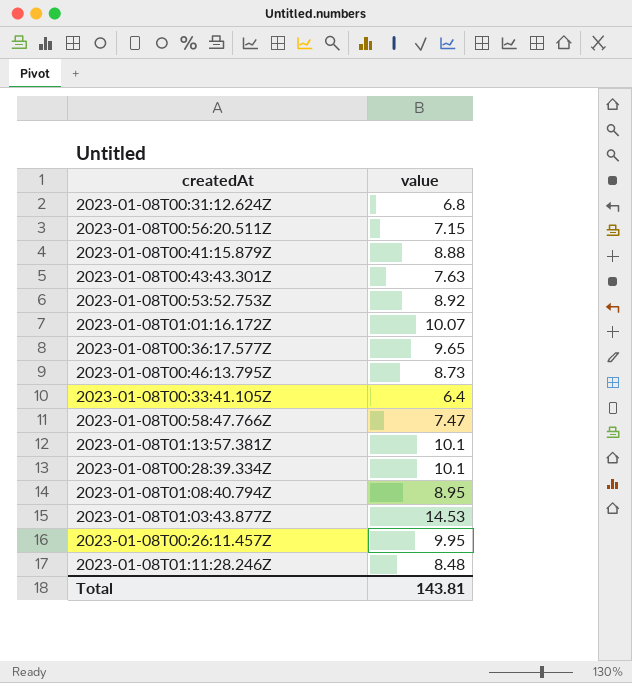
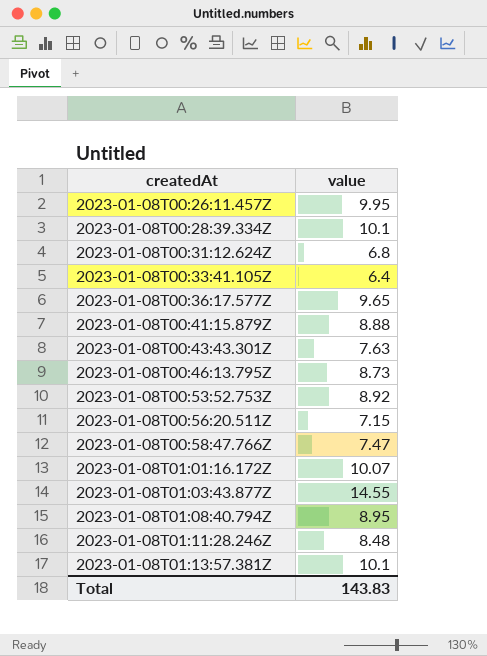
row order: none -> createdAt ascending
2023-01-08T01:03:43.877Z | value: 14.53 -> 14.55
Total | value: 143.81 -> 143.83

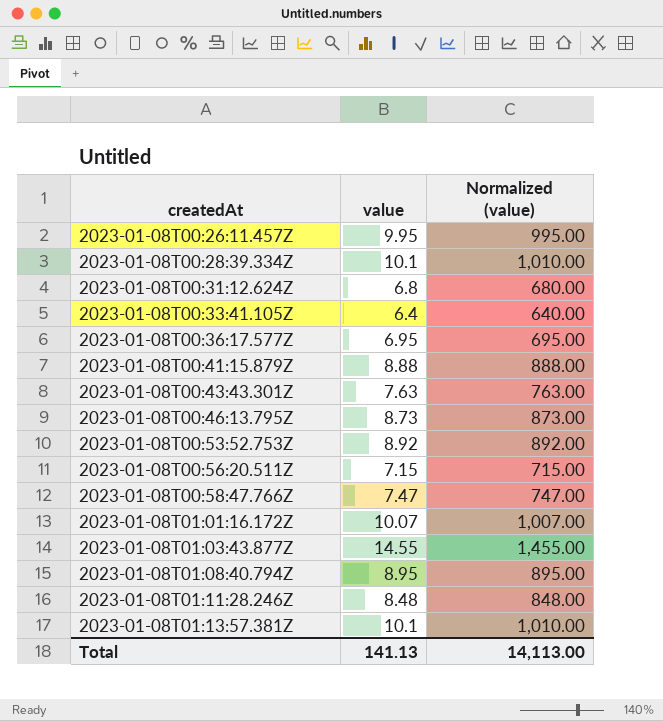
column Normalized (value) | formula: none -> [value] * 100
2023-01-08T00:36:17.577Z | value: 9.65 -> 6.95
Total | value: 143.83 -> 141.13

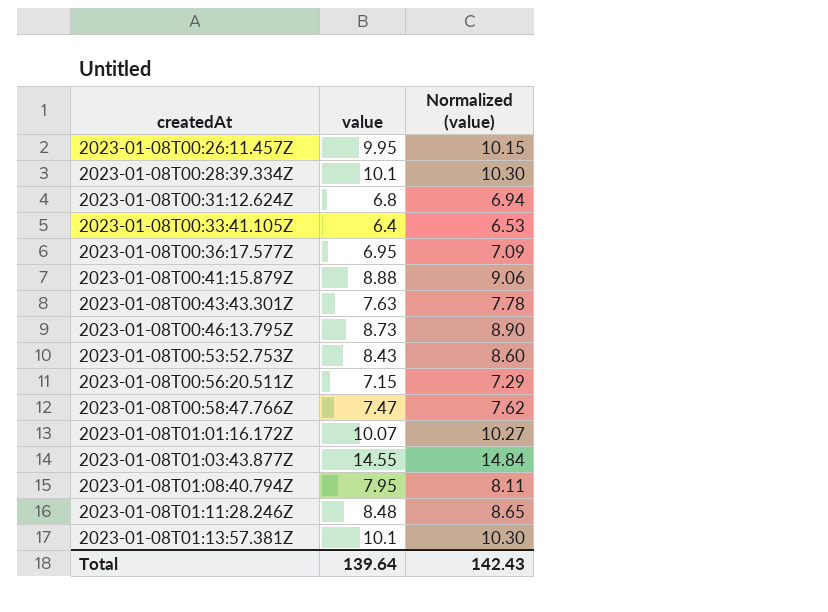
column Normalized (value) | formula: [value] * 100 -> [value] * 1.02
2023-01-08T00:53:52.753Z | value: 8.92 -> 8.43
2023-01-08T01:08:40.794Z | value: 8.95 -> 7.95
Total | value: 141.13 -> 139.64
Total | Normalized (value): 14,113.00 -> 142.43

